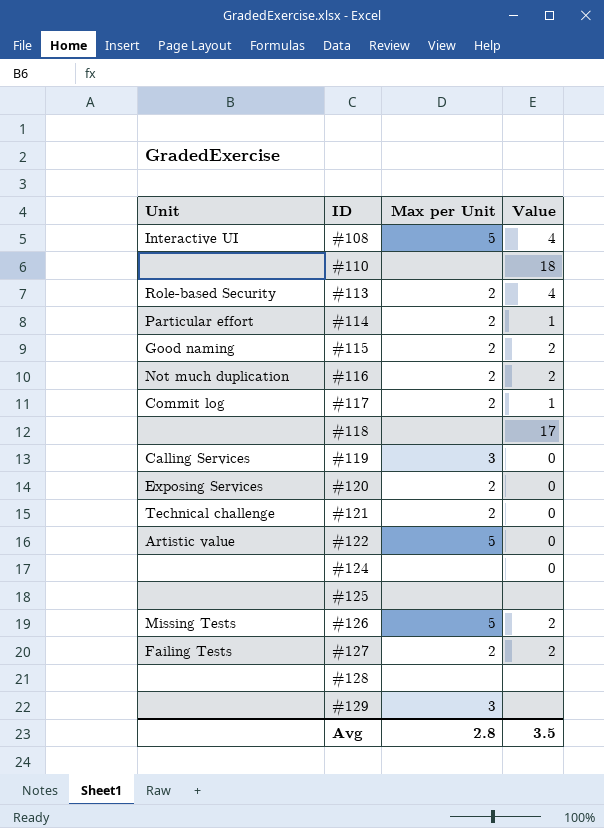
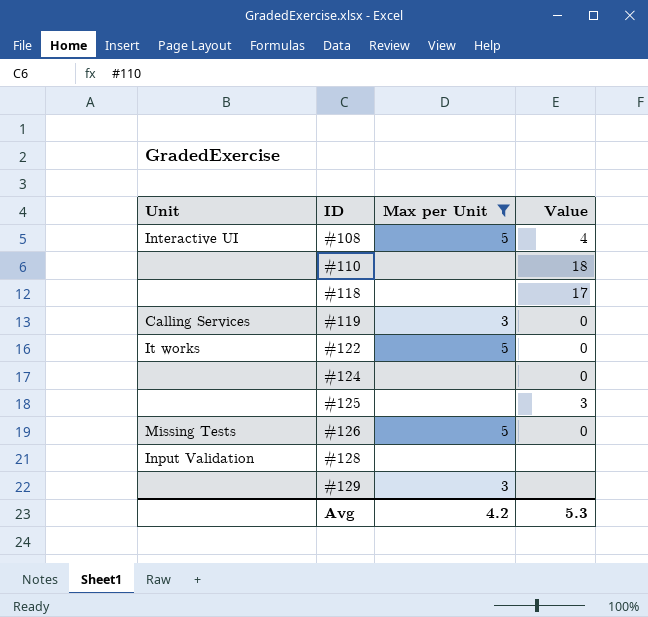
filter: none -> Max per Unit != 2
#122 | Unit: Artistic value -> It works
#125 | Value: none -> 3
#126 | Value: 2 -> 0
#128 | Unit: none -> Input Validation
Avg | Max per Unit: 2.8 -> 4.2
Avg | Value: 3.5 -> 5.3

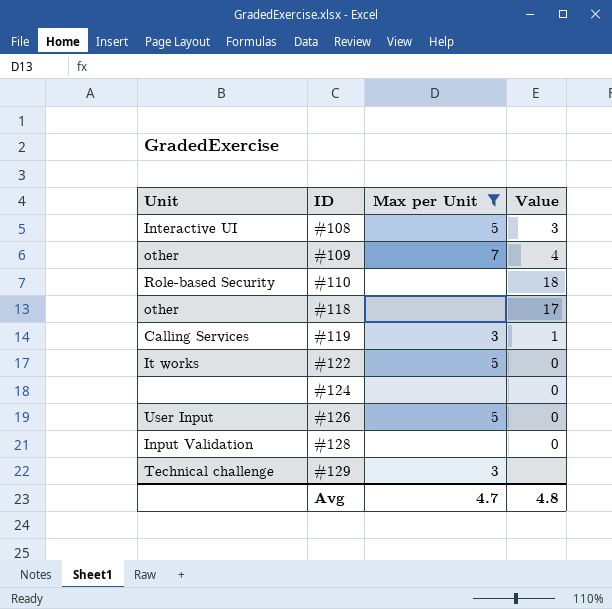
row #125: none | none | 3 -> none
#108 | Value: 4 -> 3
row #109: none -> other | 7 | 4
#110 | Unit: none -> Role-based Security
#118 | Unit: none -> other
#119 | Value: 0 -> 1
#126 | Unit: Missing Tests -> User Input
#128 | Value: none -> 0
#129 | Unit: none -> Technical challenge
Avg | Max per Unit: 4.2 -> 4.7
Avg | Value: 5.3 -> 4.8

